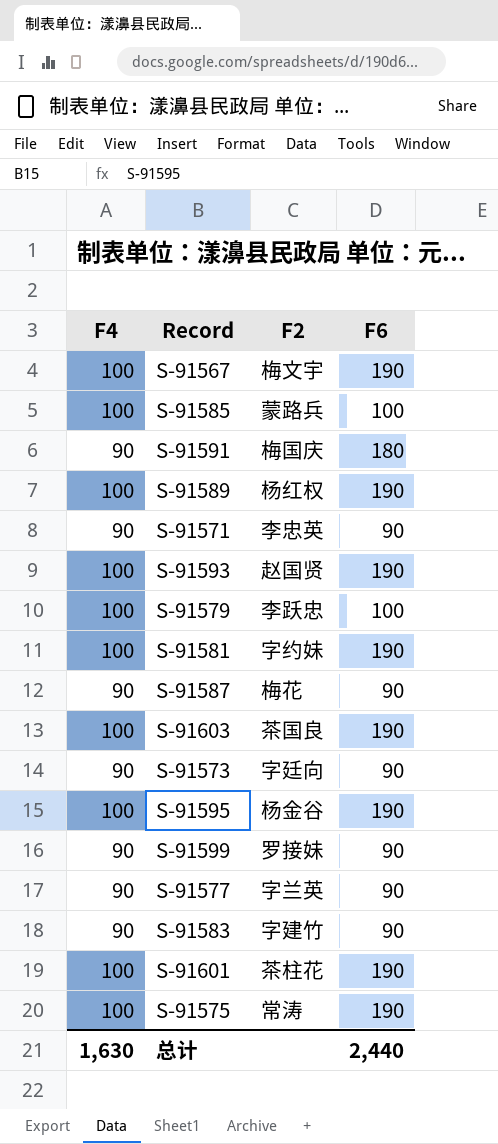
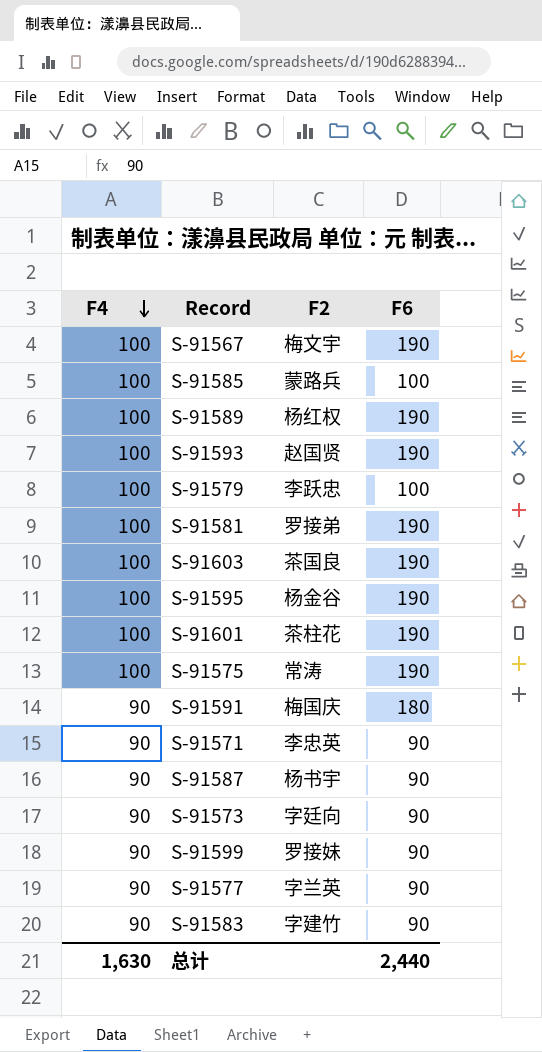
row order: none -> F4 descending
S-91581 | F2: 字约妹 -> 罗接弟
S-91587 | F2: 梅花 -> 杨书宇

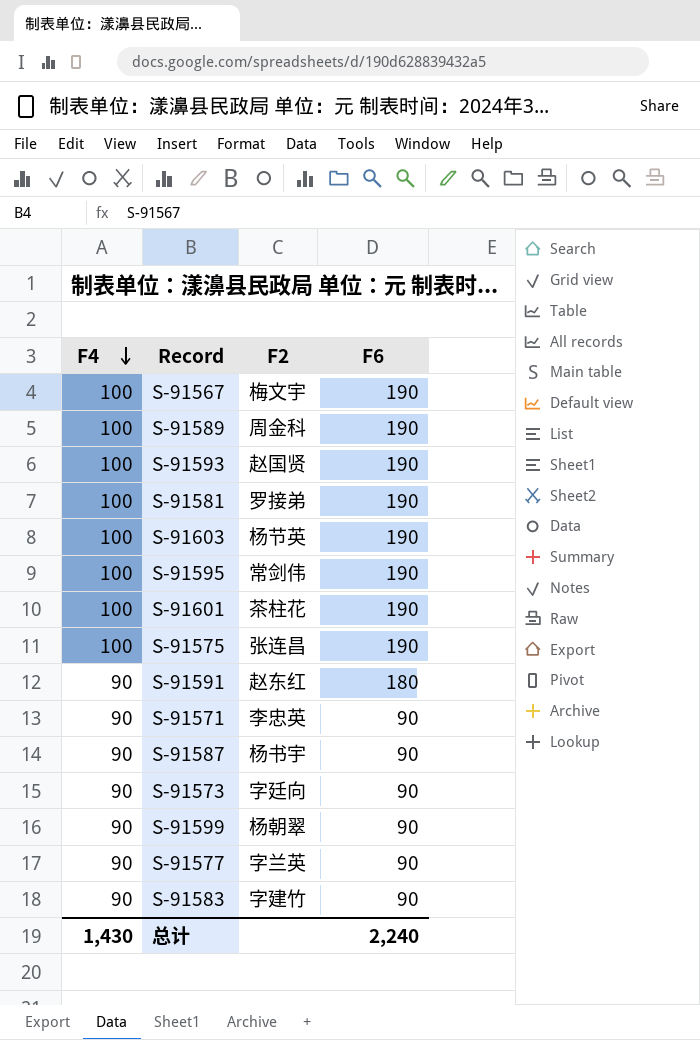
row S-91585: 100 | 蒙路兵 | 100 -> none
row S-91579: 100 | 李跃忠 | 100 -> none
S-91589 | F2: 杨红权 -> 周金科
S-91603 | F2: 茶国良 -> 杨节英
S-91595 | F2: 杨金谷 -> 常剑伟
S-91575 | F2: 常涛 -> 张连昌
S-91591 | F2: 梅国庆 -> 赵东红
S-91599 | F2: 罗接妹 -> 杨朝翠
总计 | F4: 1,630 -> 1,430
总计 | F6: 2,440 -> 2,240

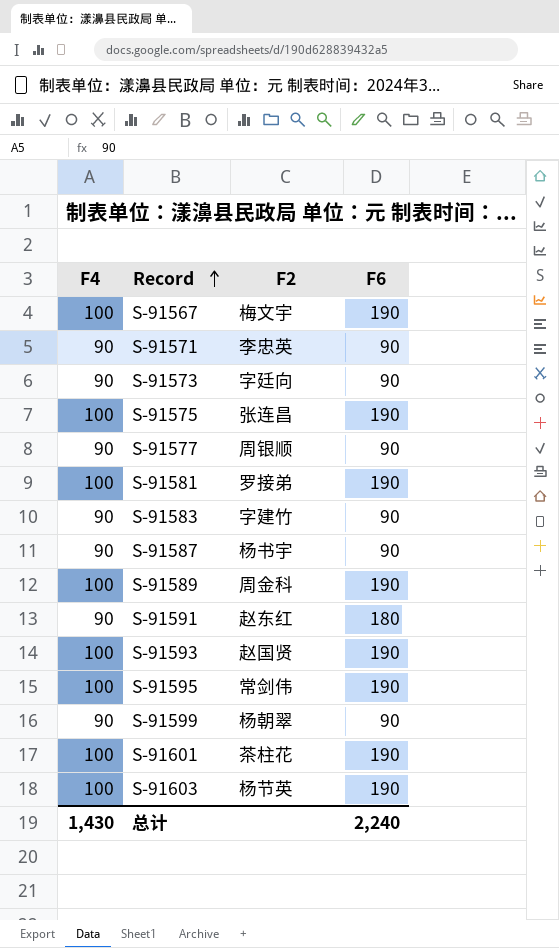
row order: F4 descending -> Record ascending
S-91577 | F2: 字兰英 -> 周银顺

